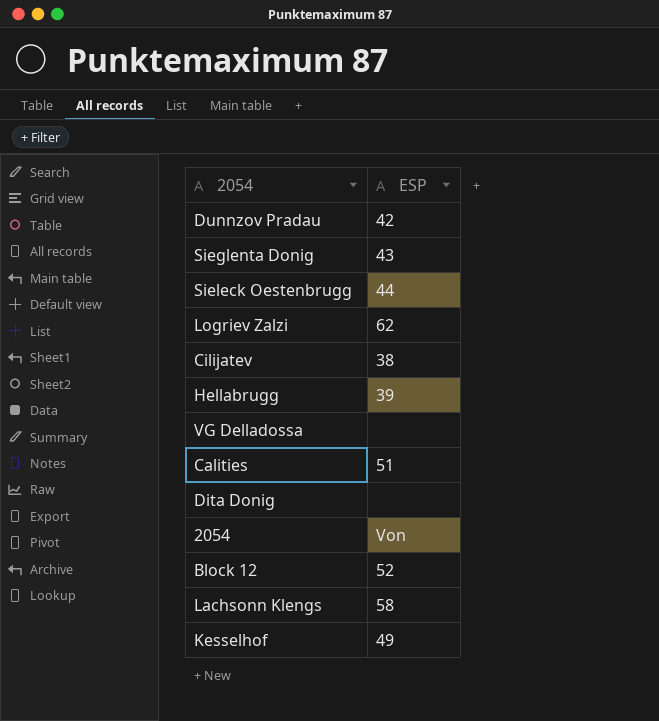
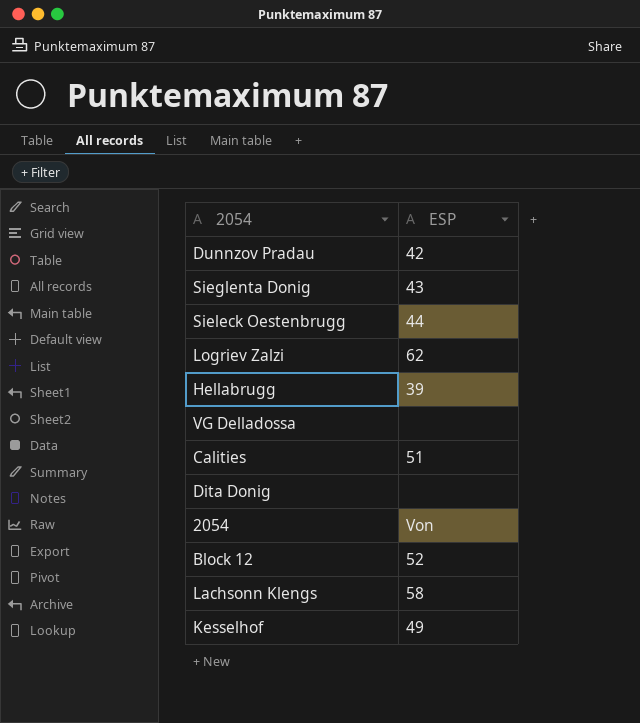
row Cilijatev: 38 -> none

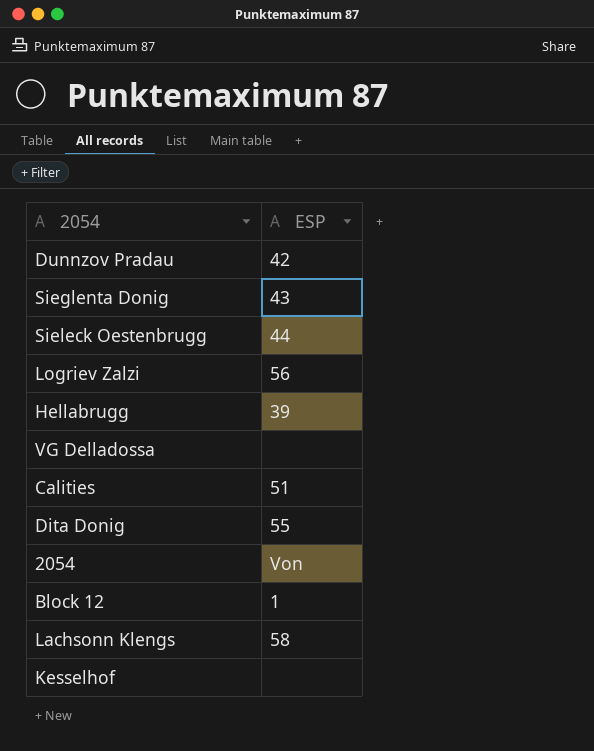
Logriev Zalzi | ESP: 62 -> 56
Dita Donig | ESP: none -> 55
Block 12 | ESP: 52 -> 1
Kesselhof | ESP: 49 -> none

